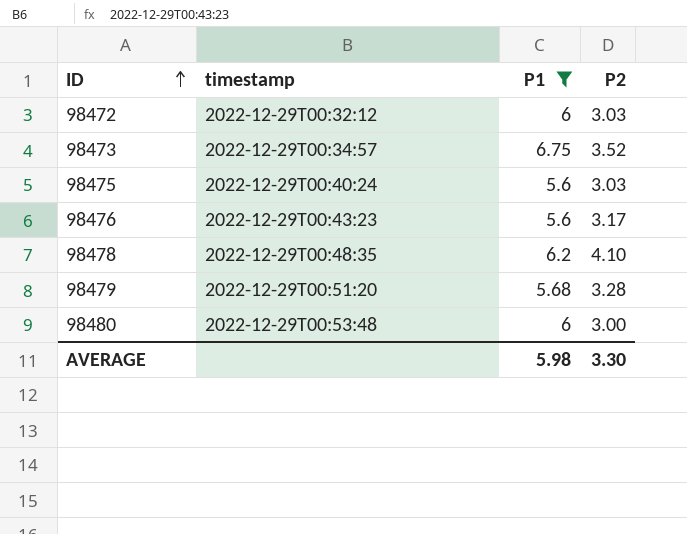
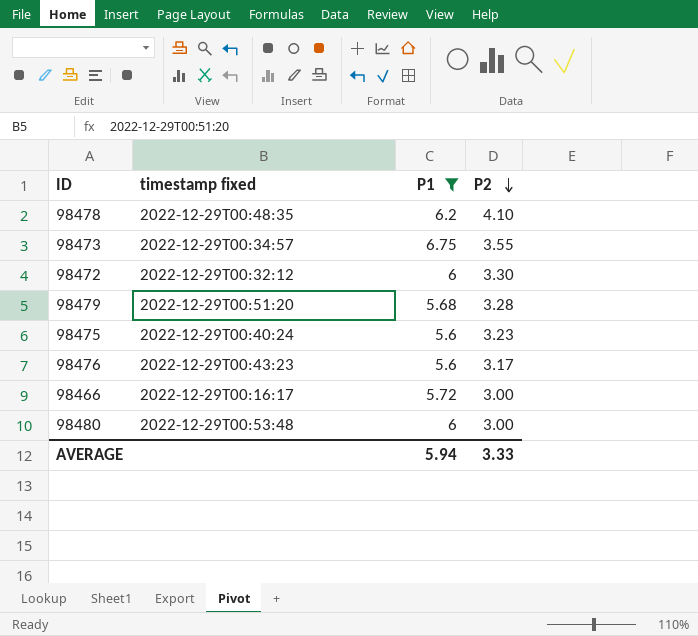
row order: ID ascending -> P2 descending
column name: timestamp -> timestamp fixed
98473 | P2: 3.52 -> 3.55
98472 | P2: 3.03 -> 3.30
98475 | P2: 3.03 -> 3.23
row 98466: none -> 2022-12-29T00:16:17 | 5.72 | 3.00
AVERAGE | P1: 5.98 -> 5.94
AVERAGE | P2: 3.30 -> 3.33

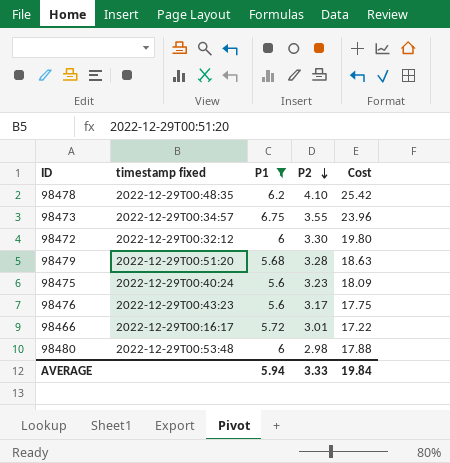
column Cost | formula: none -> [P1] * [P2]
98466 | P2: 3.00 -> 3.01
98480 | P2: 3.00 -> 2.98

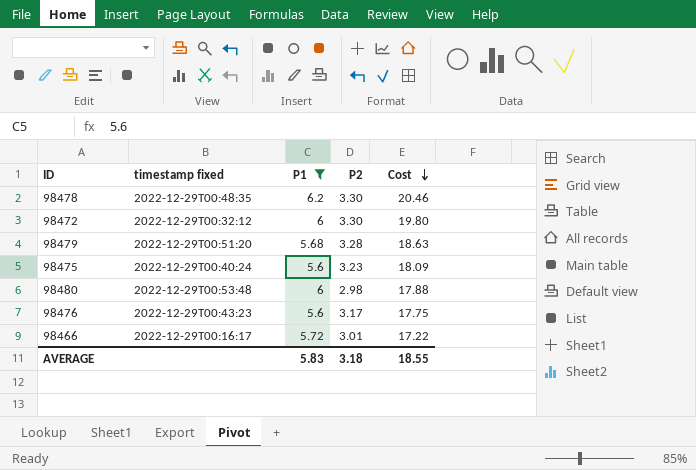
row order: P2 descending -> Cost descending
row 98473: 2022-12-29T00:34:57 | 6.75 | 3.55 | 23.96 -> none
98478 | P2: 4.10 -> 3.30
98478 | Cost: 25.42 -> 20.46
AVERAGE | P1: 5.94 -> 5.83
AVERAGE | P2: 3.33 -> 3.18
AVERAGE | Cost: 19.84 -> 18.55

